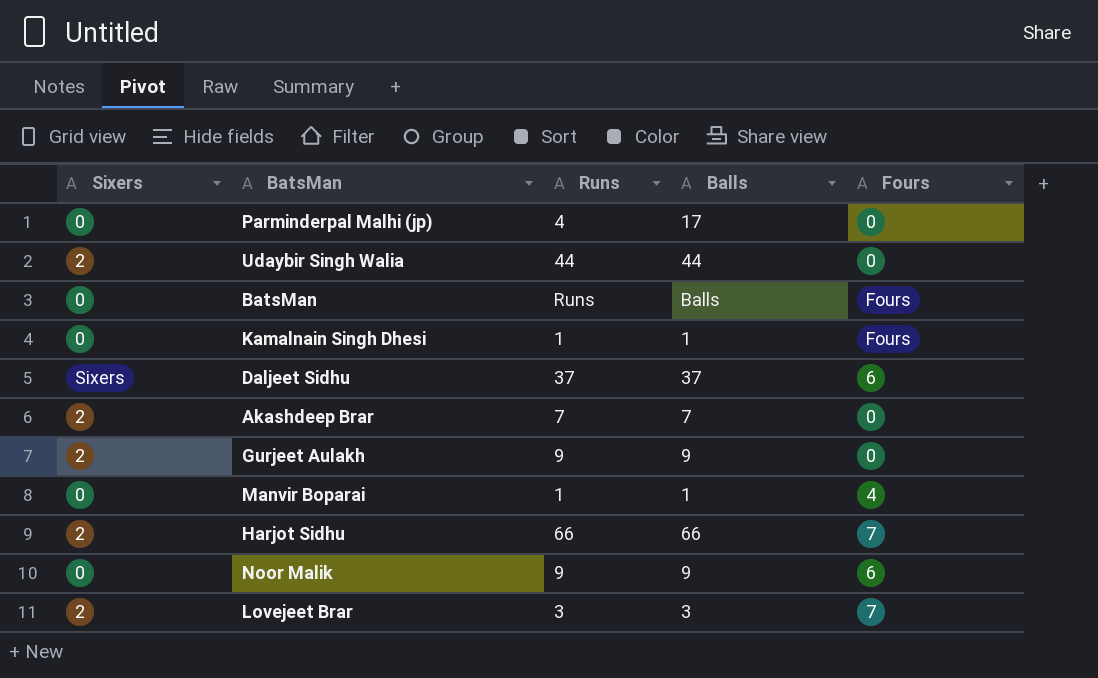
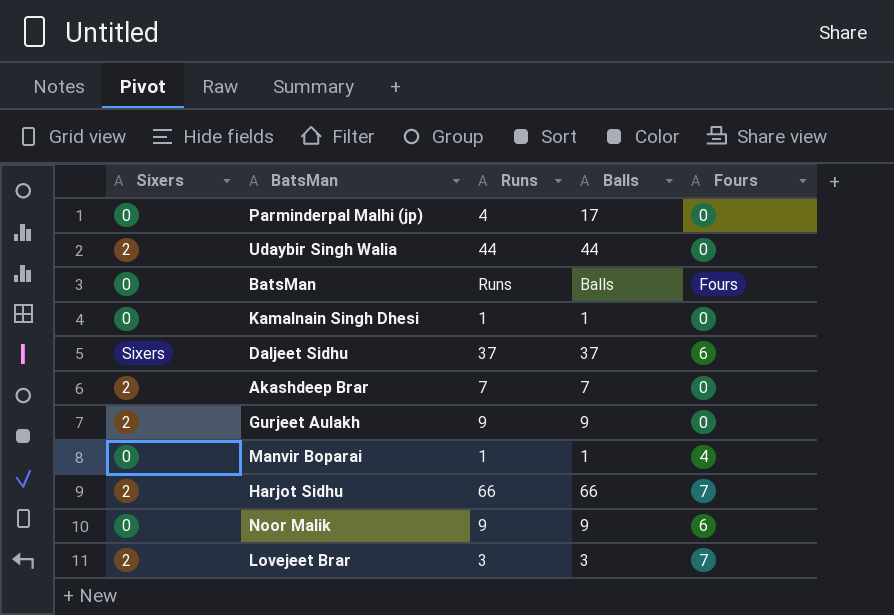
Kamalnain Singh Dhesi | Fours: Fours -> 0

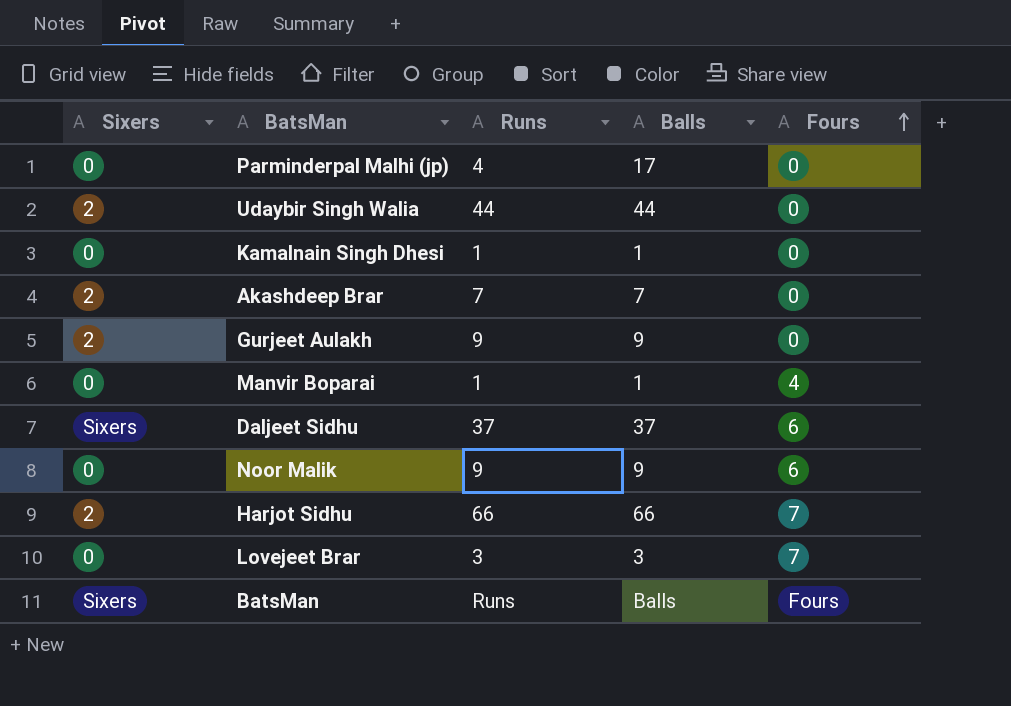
row order: none -> Fours ascending
Lovejeet Brar | Sixers: 2 -> 0
BatsMan | Sixers: 0 -> Sixers

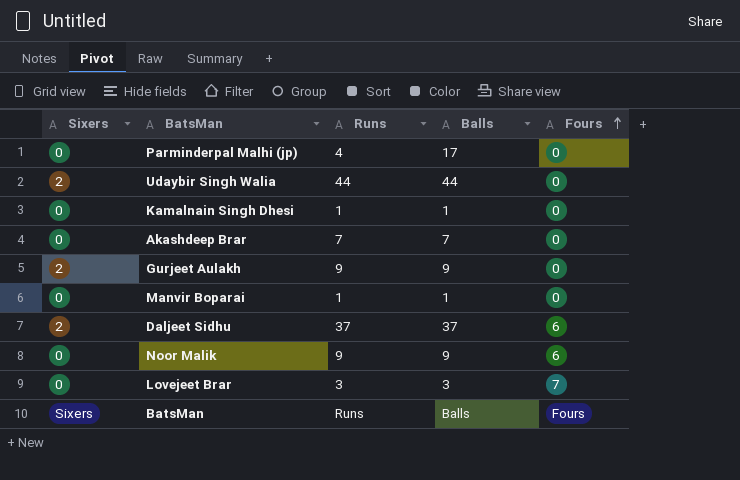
row Harjot Sidhu: 2 | 66 | 66 | 7 -> none
Akashdeep Brar | Sixers: 2 -> 0
Manvir Boparai | Fours: 4 -> 0
Daljeet Sidhu | Sixers: Sixers -> 2

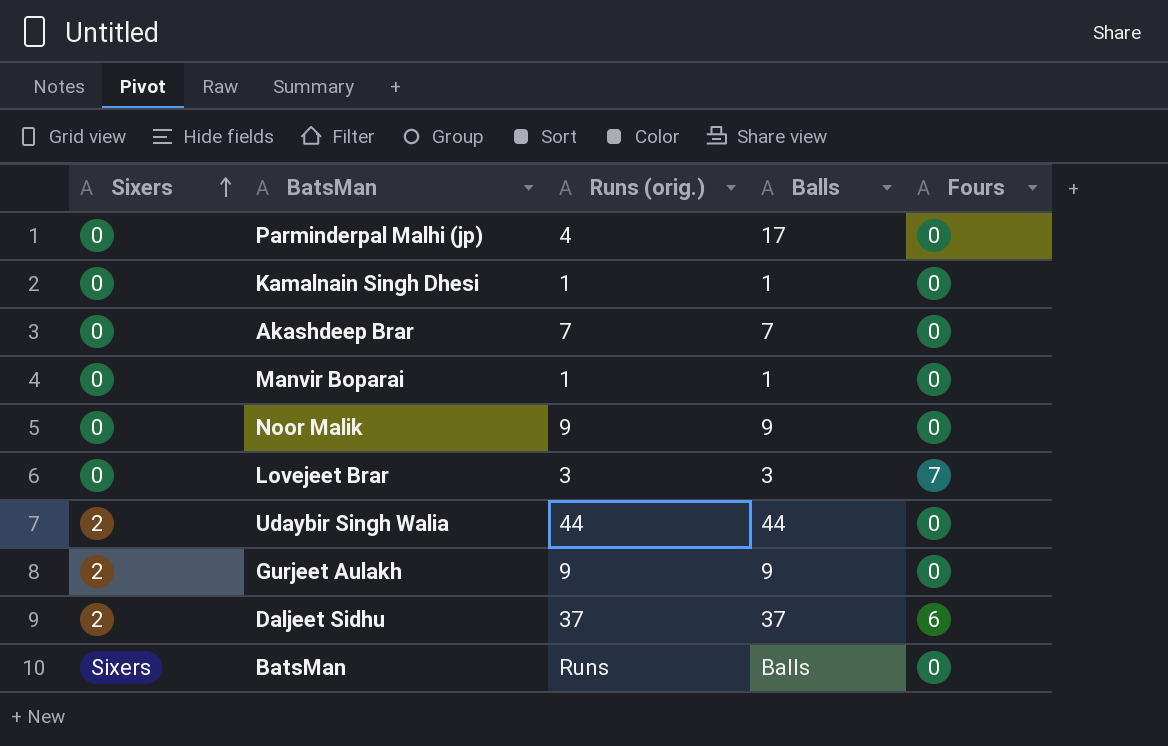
row order: Fours ascending -> Sixers ascending
column name: Runs -> Runs (orig.)
Noor Malik | Fours: 6 -> 0
BatsMan | Fours: Fours -> 0

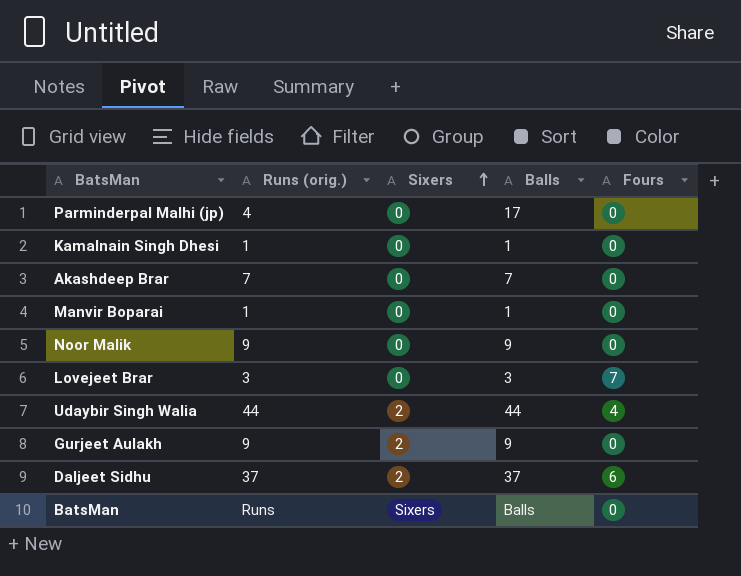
column Sixers | position: 1 -> 3
Udaybir Singh Walia | Fours: 0 -> 4

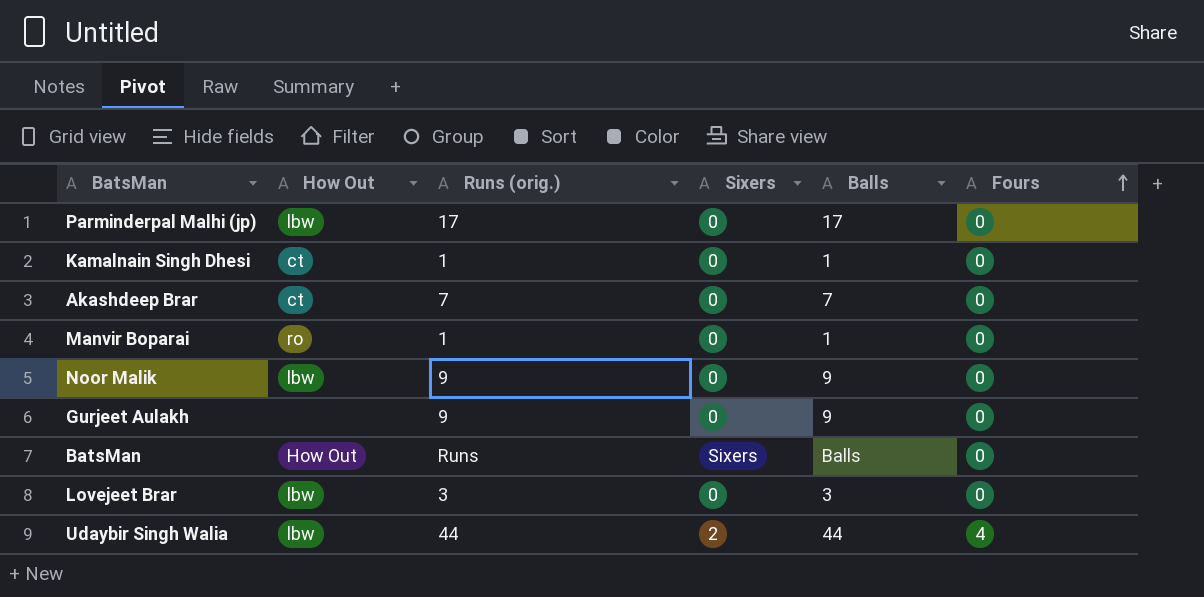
row order: Sixers ascending -> Fours ascending
column How Out | position: none -> 2
row Daljeet Sidhu: 37 | 2 | 37 | 6 -> none
Parminderpal Malhi (jp) | Runs (orig.): 4 -> 17
Gurjeet Aulakh | Sixers: 2 -> 0
Lovejeet Brar | Fours: 7 -> 0

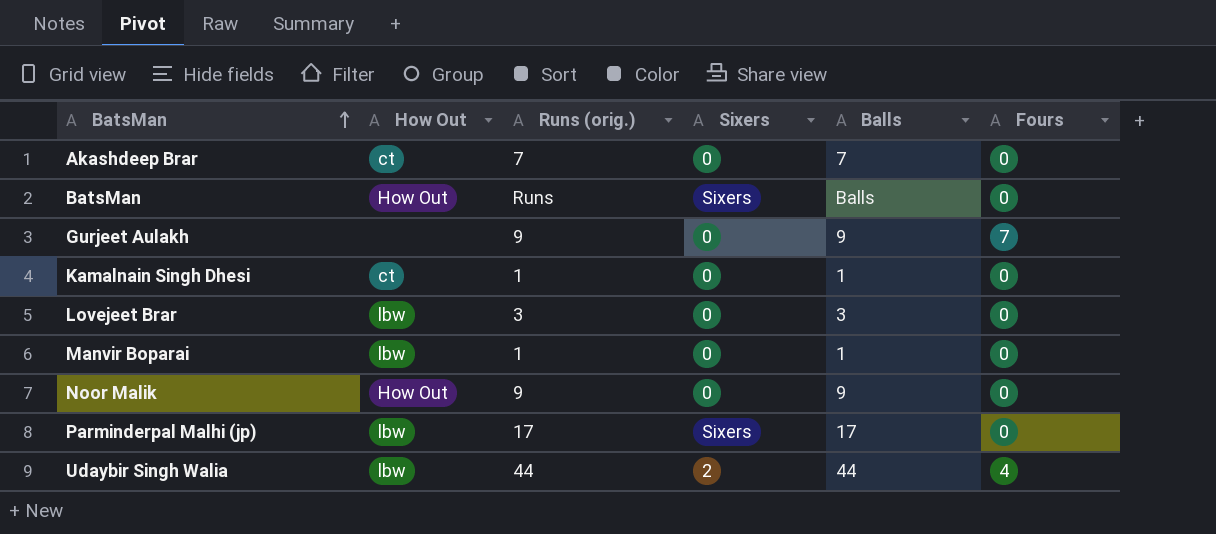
row order: Fours ascending -> BatsMan ascending
Gurjeet Aulakh | Fours: 0 -> 7
Manvir Boparai | How Out: ro -> lbw
Noor Malik | How Out: lbw -> How Out
Parminderpal Malhi (jp) | Sixers: 0 -> Sixers

